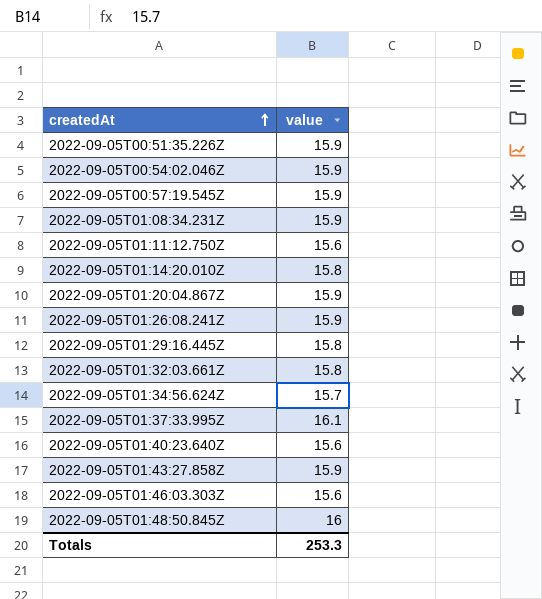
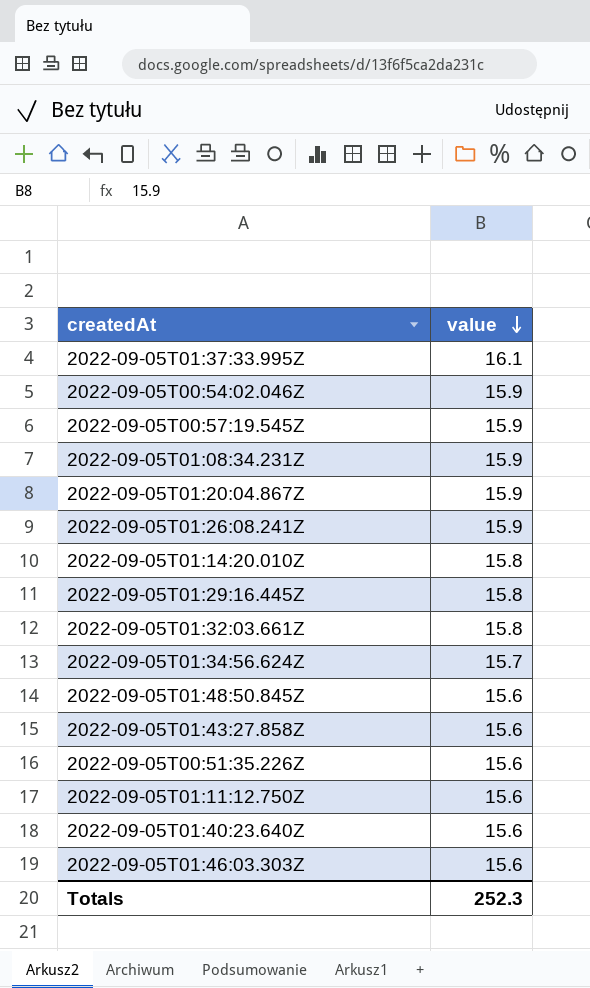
row order: createdAt ascending -> value descending
2022-09-05T01:48:50.845Z | value: 16 -> 15.6
2022-09-05T01:43:27.858Z | value: 15.9 -> 15.6
2022-09-05T00:51:35.226Z | value: 15.9 -> 15.6
Totals | value: 253.3 -> 252.3

